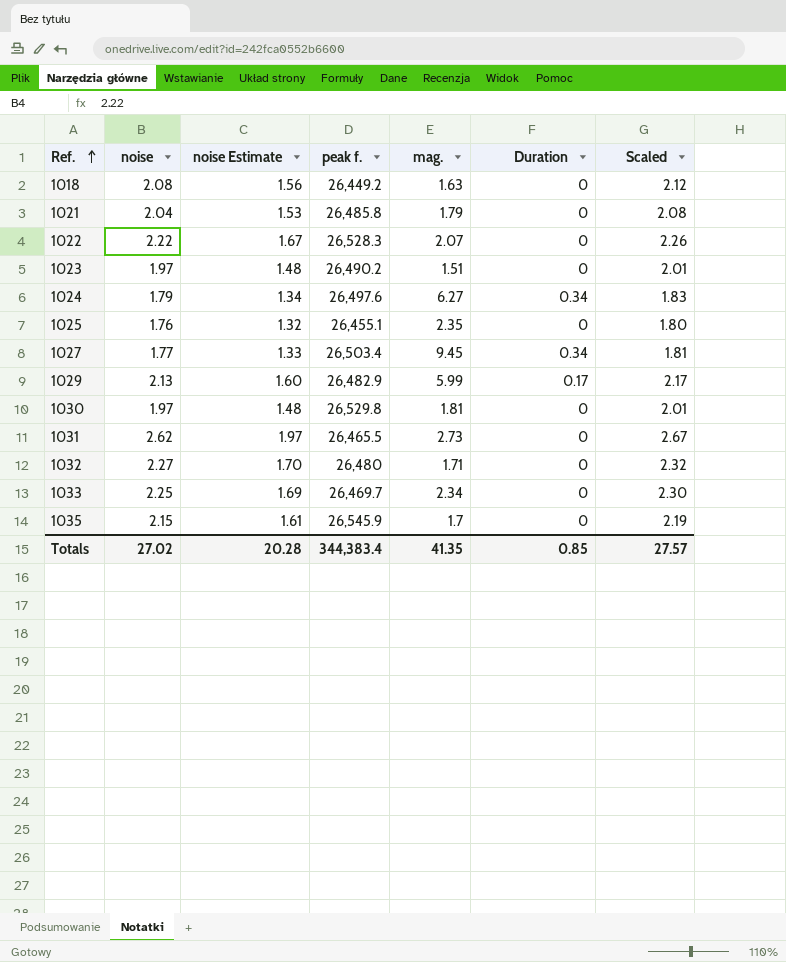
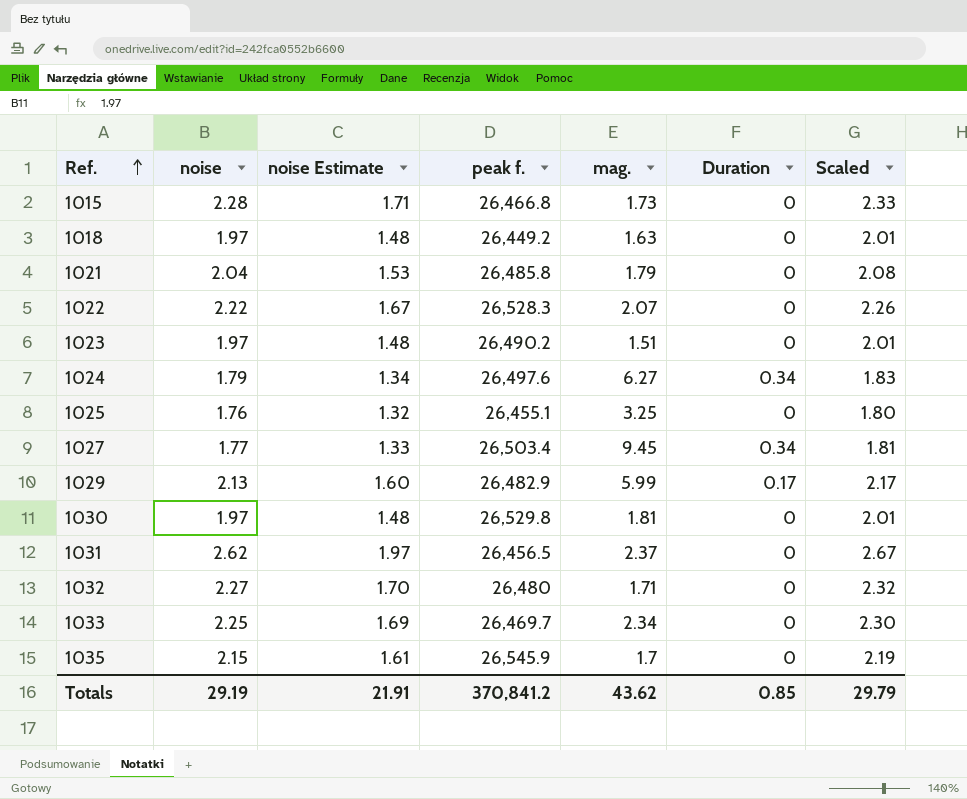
row 1015: none -> 2.28 | 1.71 | 26,466.8 | 1.73 | 0 | 2.33
1018 | noise: 2.08 -> 1.97
1018 | noise Estimate: 1.56 -> 1.48
1018 | Scaled: 2.12 -> 2.01
1025 | mag.: 2.35 -> 3.25
1031 | peak f.: 26,465.5 -> 26,456.5
1031 | mag.: 2.73 -> 2.37
Totals | noise: 27.02 -> 29.19
Totals | noise Estimate: 20.28 -> 21.91
Totals | peak f.: 344,383.4 -> 370,841.2
Totals | mag.: 41.35 -> 43.62
Totals | Scaled: 27.57 -> 29.79

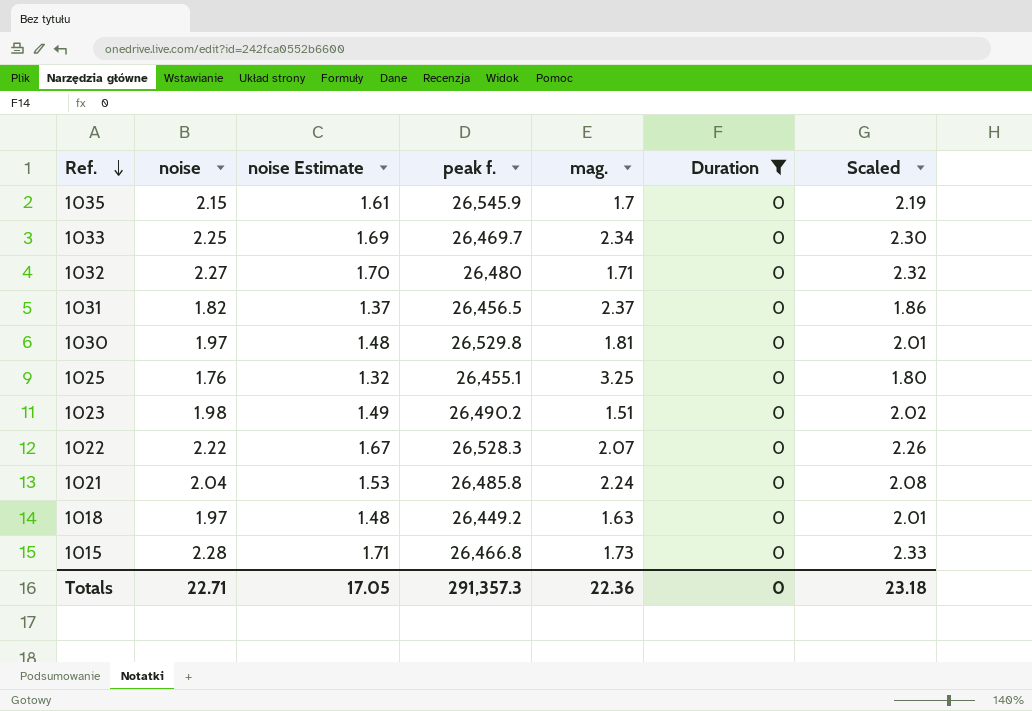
filter: none -> Duration = 0
row order: Ref. ascending -> Ref. descending
1031 | noise: 2.62 -> 1.82
1031 | noise Estimate: 1.97 -> 1.37
1031 | Scaled: 2.67 -> 1.86
1023 | noise: 1.97 -> 1.98
1023 | noise Estimate: 1.48 -> 1.49
1023 | Scaled: 2.01 -> 2.02
1021 | mag.: 1.79 -> 2.24
Totals | noise: 29.19 -> 22.71
Totals | noise Estimate: 21.91 -> 17.05
Totals | peak f.: 370,841.2 -> 291,357.3
Totals | mag.: 43.62 -> 22.36
Totals | Duration: 0.85 -> 0
Totals | Scaled: 29.79 -> 23.18

